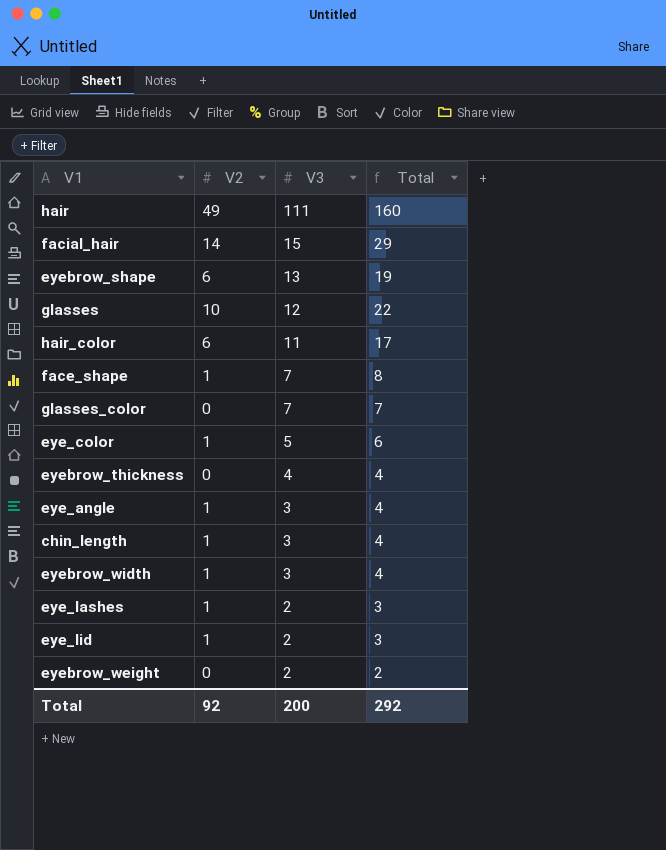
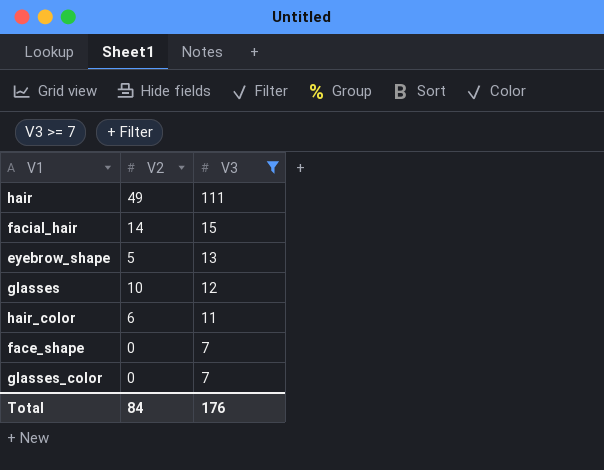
filter: none -> V3 >= 7
column Total | formula: [V2] + [V3] -> none
eyebrow_shape | V2: 6 -> 5
face_shape | V2: 1 -> 0
Total | V2: 92 -> 84
Total | V3: 200 -> 176

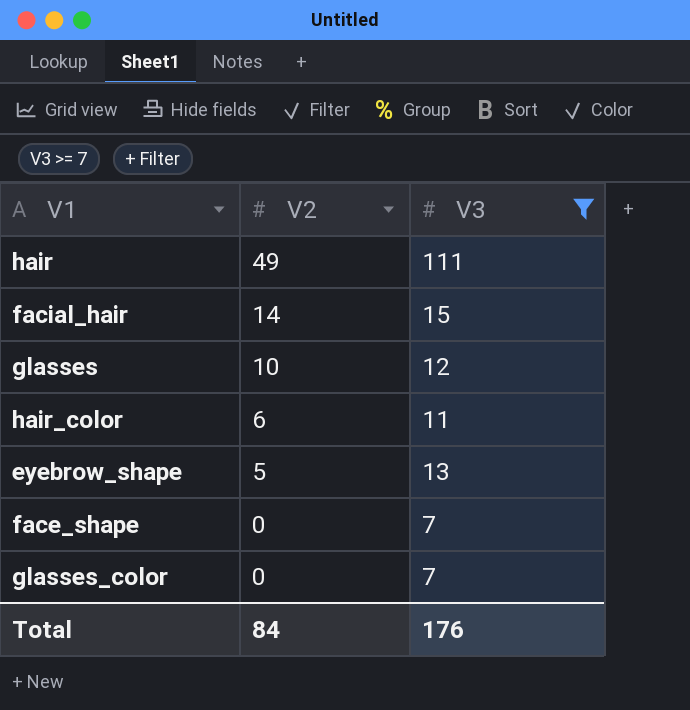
row order: V3 descending -> V2 descending

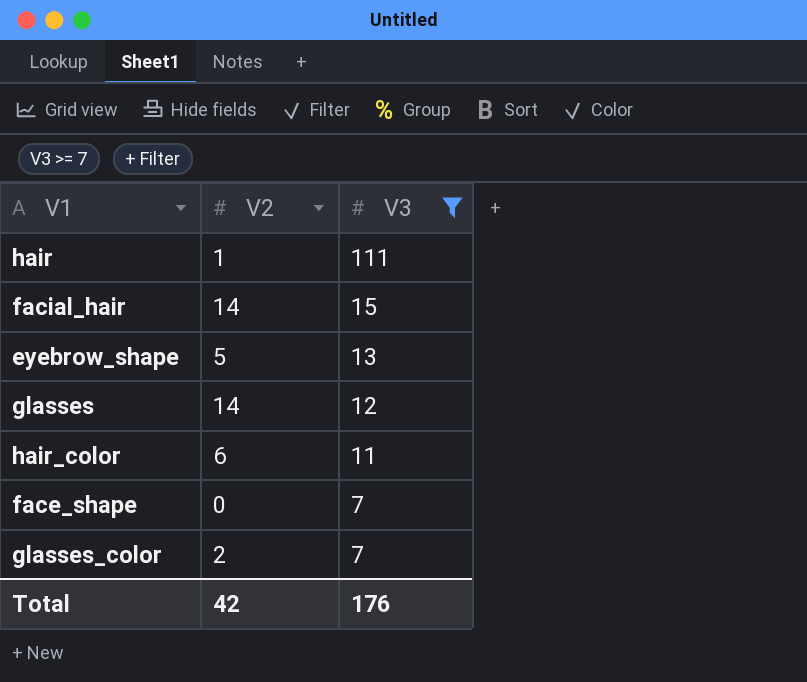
row order: V2 descending -> V3 descending
hair | V2: 49 -> 1
glasses | V2: 10 -> 14
glasses_color | V2: 0 -> 2
Total | V2: 84 -> 42

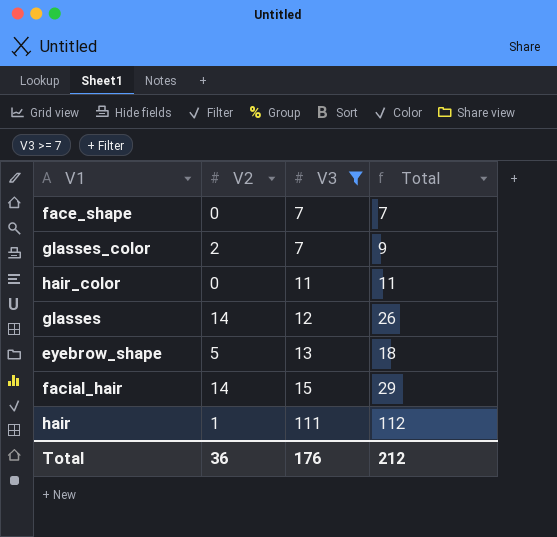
row order: V3 descending -> V3 ascending
column Total | formula: none -> [V2] + [V3]
hair_color | V2: 6 -> 0
Total | V2: 42 -> 36

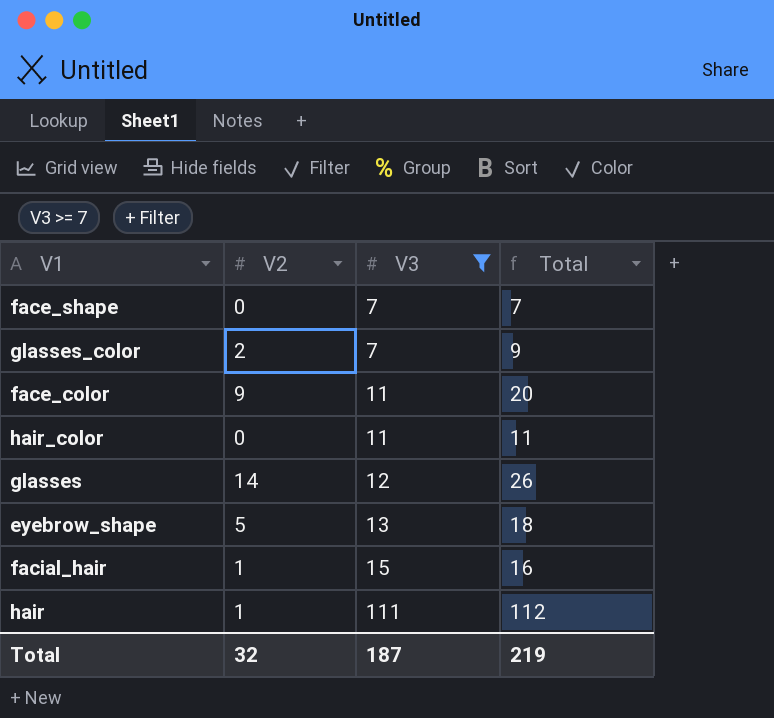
row face_color: none -> 9 | 11 | 20
facial_hair | V2: 14 -> 1
facial_hair | Total: 29 -> 16
Total | V2: 36 -> 32
Total | V3: 176 -> 187
Total | Total: 212 -> 219

